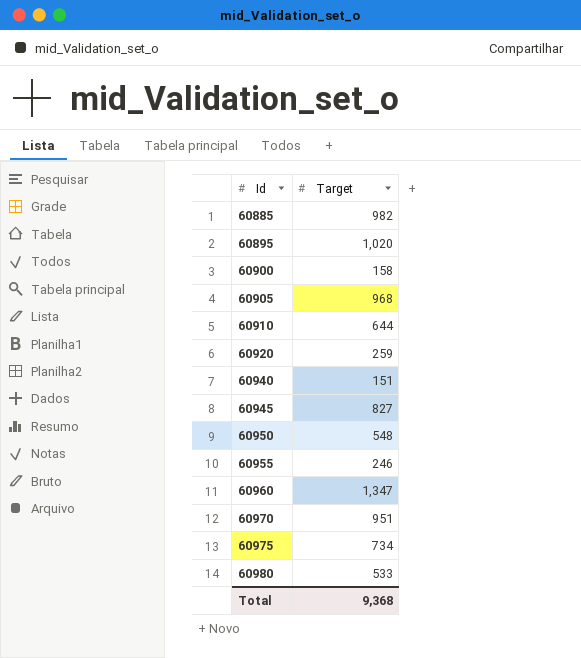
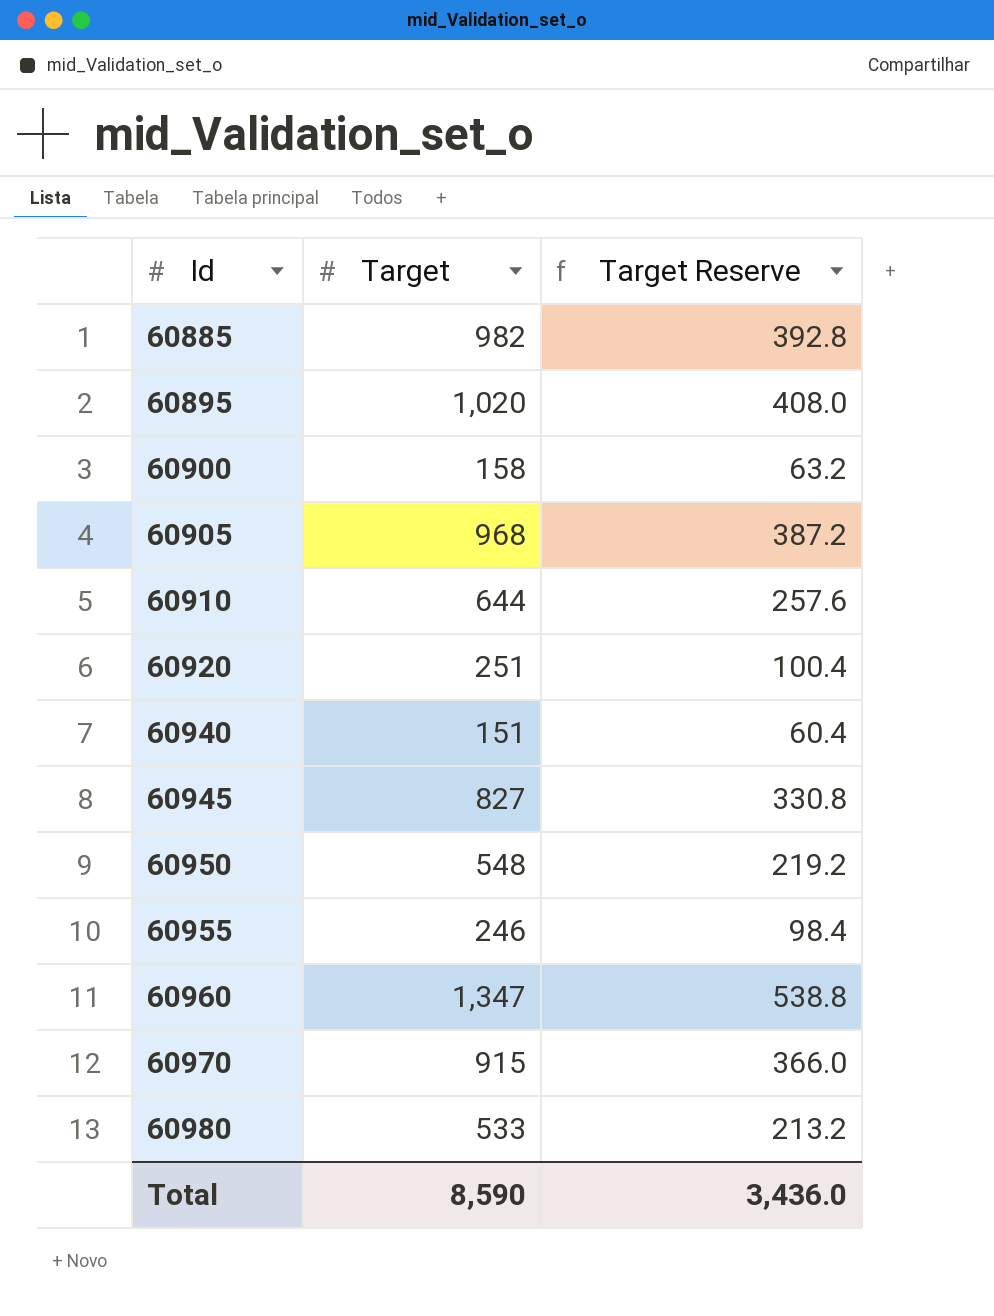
column Target Reserve | formula: none -> [Target] * 0.4
row 60975: 734 -> none
60920 | Target: 259 -> 251
60970 | Target: 951 -> 915
Total | Target: 9,368 -> 8,590

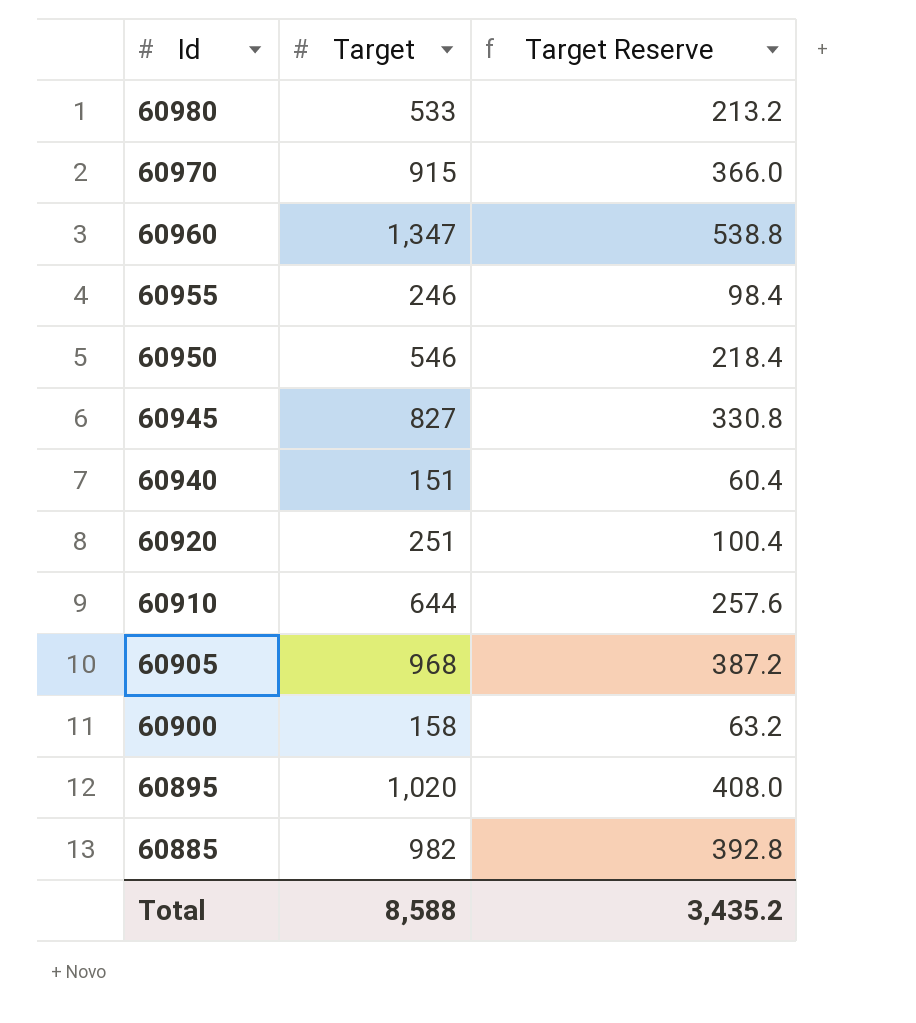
row order: Id ascending -> Id descending
60950 | Target: 548 -> 546
60950 | Target Reserve: 219.2 -> 218.4
Total | Target: 8,590 -> 8,588
Total | Target Reserve: 3,436.0 -> 3,435.2

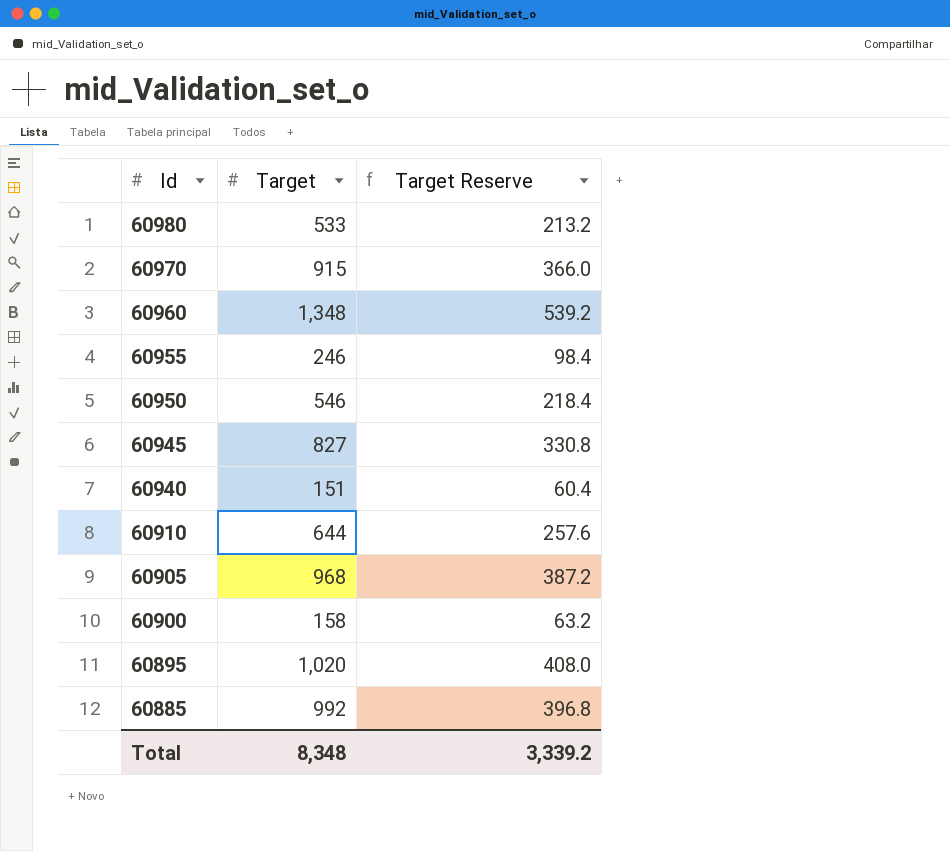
row 60920: 251 | 100.4 -> none
60960 | Target: 1,347 -> 1,348
60960 | Target Reserve: 538.8 -> 539.2
60885 | Target: 982 -> 992
60885 | Target Reserve: 392.8 -> 396.8
Total | Target: 8,588 -> 8,348
Total | Target Reserve: 3,435.2 -> 3,339.2

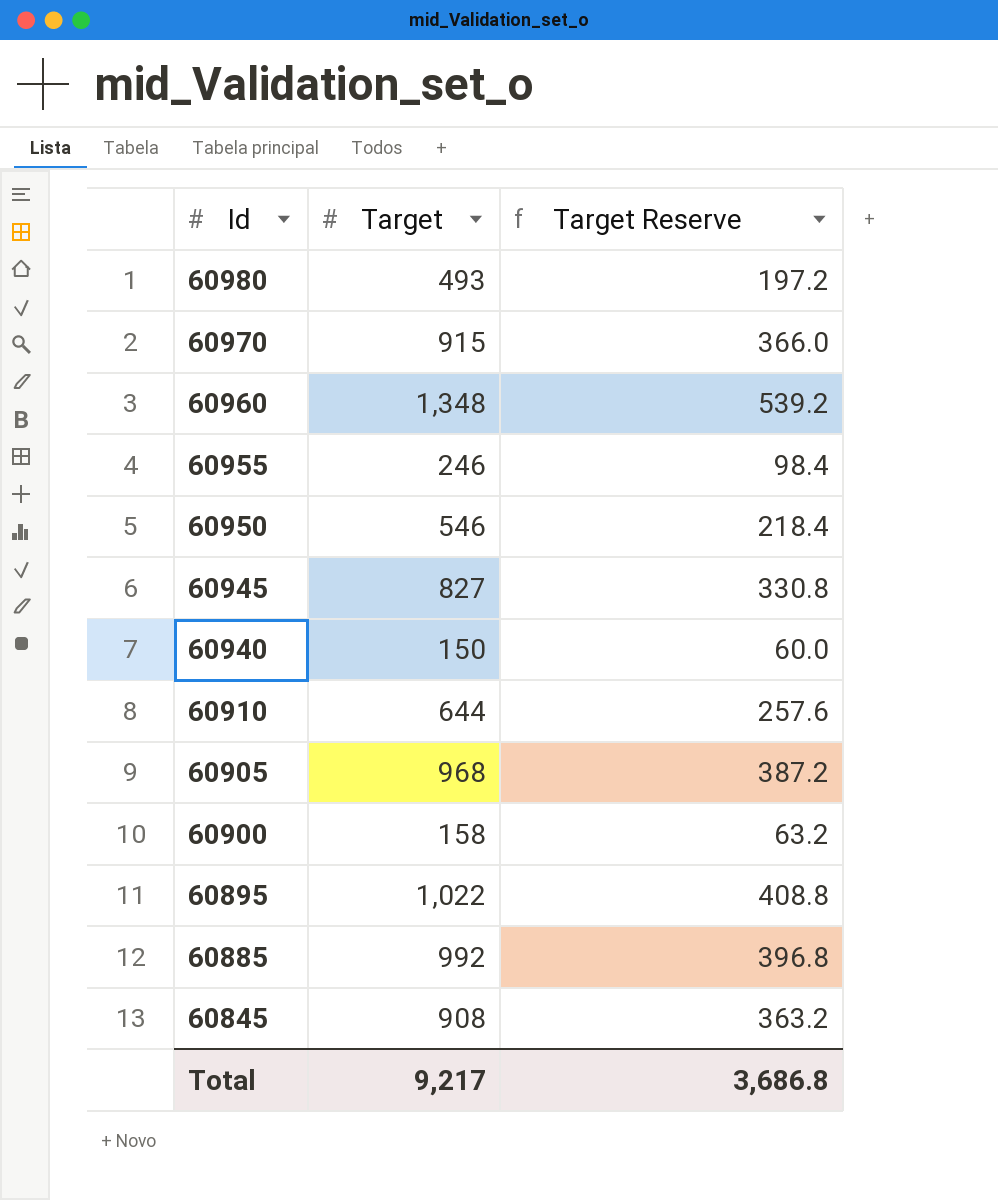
60980 | Target: 533 -> 493
60980 | Target Reserve: 213.2 -> 197.2
60940 | Target: 151 -> 150
60940 | Target Reserve: 60.4 -> 60.0
60895 | Target: 1,020 -> 1,022
60895 | Target Reserve: 408.0 -> 408.8
row 60845: none -> 908 | 363.2
Total | Target: 8,348 -> 9,217
Total | Target Reserve: 3,339.2 -> 3,686.8

